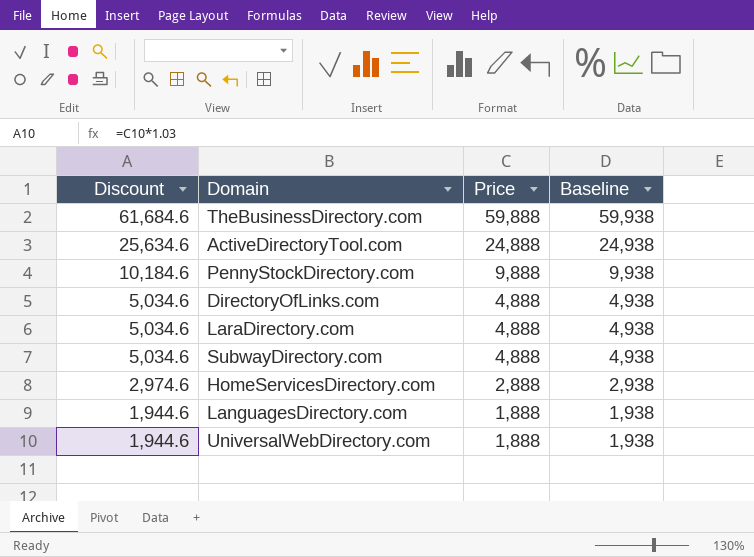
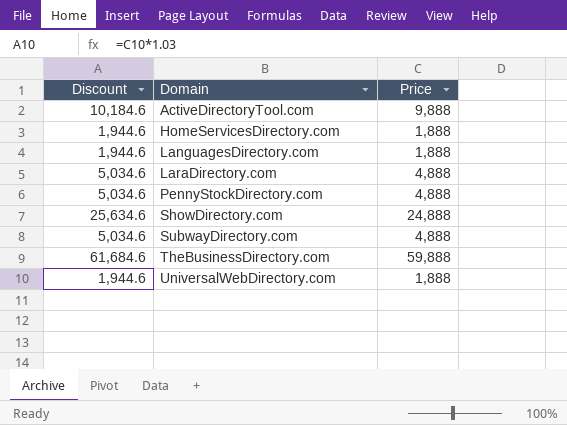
row order: Discount descending -> Domain ascending
column Baseline | formula: [Price] + 50 -> none
row DirectoryOfLinks.com: 5,034.6 | 4,888 | 4,938 -> none
ActiveDirectoryTool.com | Discount: 25,634.6 -> 10,184.6
ActiveDirectoryTool.com | Price: 24,888 -> 9,888
HomeServicesDirectory.com | Discount: 2,974.6 -> 1,944.6
HomeServicesDirectory.com | Price: 2,888 -> 1,888
PennyStockDirectory.com | Discount: 10,184.6 -> 5,034.6
PennyStockDirectory.com | Price: 9,888 -> 4,888
row ShowDirectory.com: none -> 25,634.6 | 24,888

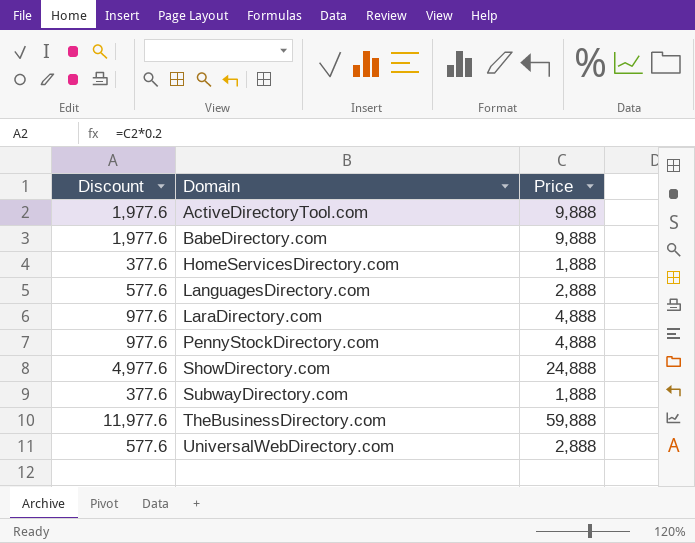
column Discount | formula: [Price] * 1.03 -> [Price] * 0.2
row BabeDirectory.com: none -> 1,977.6 | 9,888
LanguagesDirectory.com | Price: 1,888 -> 2,888
SubwayDirectory.com | Price: 4,888 -> 1,888
UniversalWebDirectory.com | Price: 1,888 -> 2,888

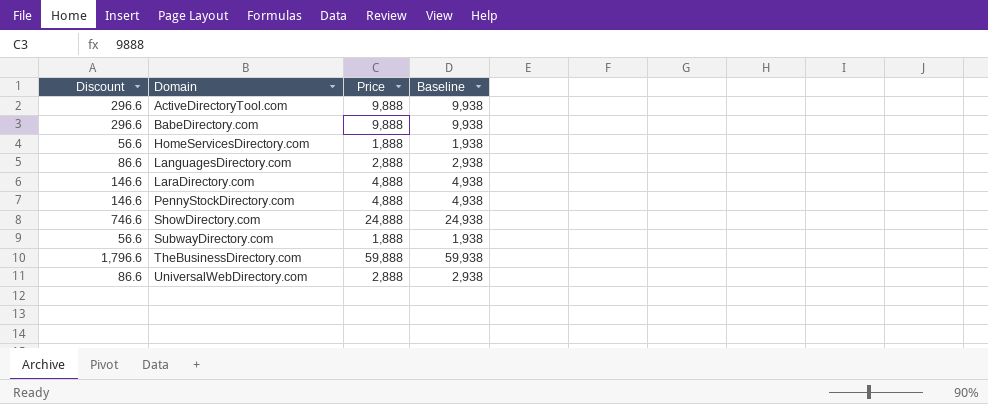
column Discount | formula: [Price] * 0.2 -> [Price] * 0.03
column Baseline | formula: none -> [Price] + 50

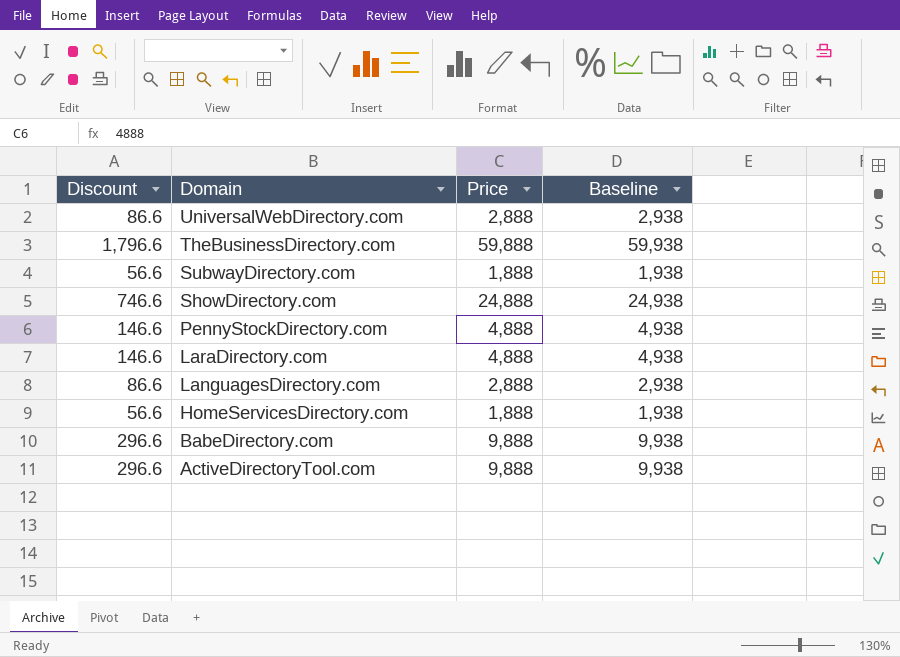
row order: Domain ascending -> Domain descending

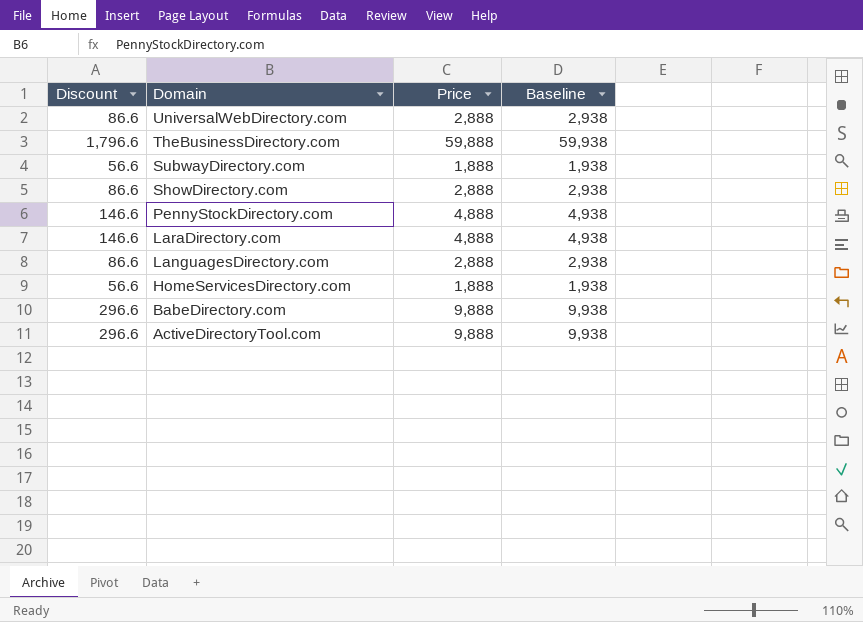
ShowDirectory.com | Discount: 746.6 -> 86.6
ShowDirectory.com | Price: 24,888 -> 2,888
ShowDirectory.com | Baseline: 24,938 -> 2,938

